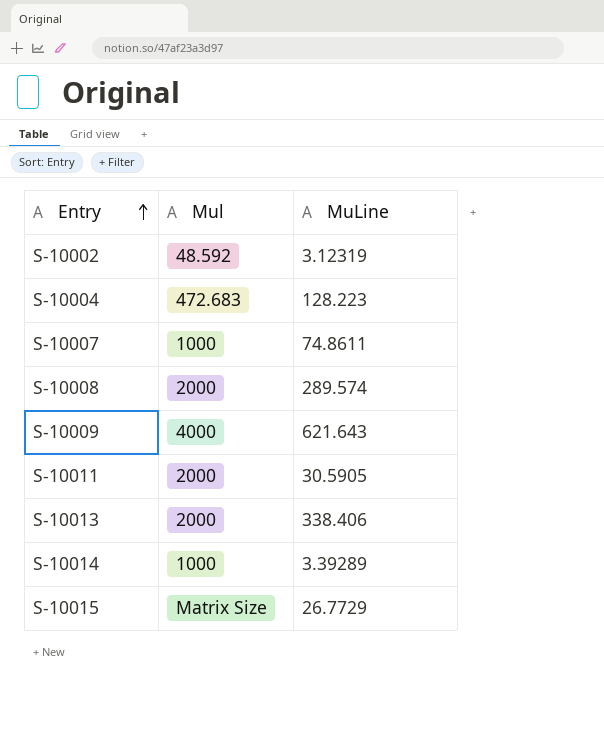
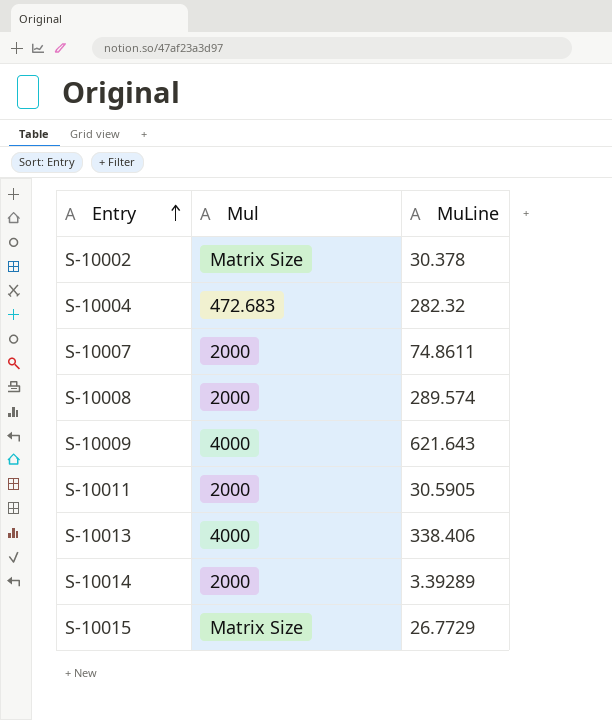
S-10002 | Mul: 48.592 -> Matrix Size
S-10002 | MuLine: 3.12319 -> 30.378
S-10004 | MuLine: 128.223 -> 282.32
S-10007 | Mul: 1000 -> 2000
S-10013 | Mul: 2000 -> 4000
S-10014 | Mul: 1000 -> 2000

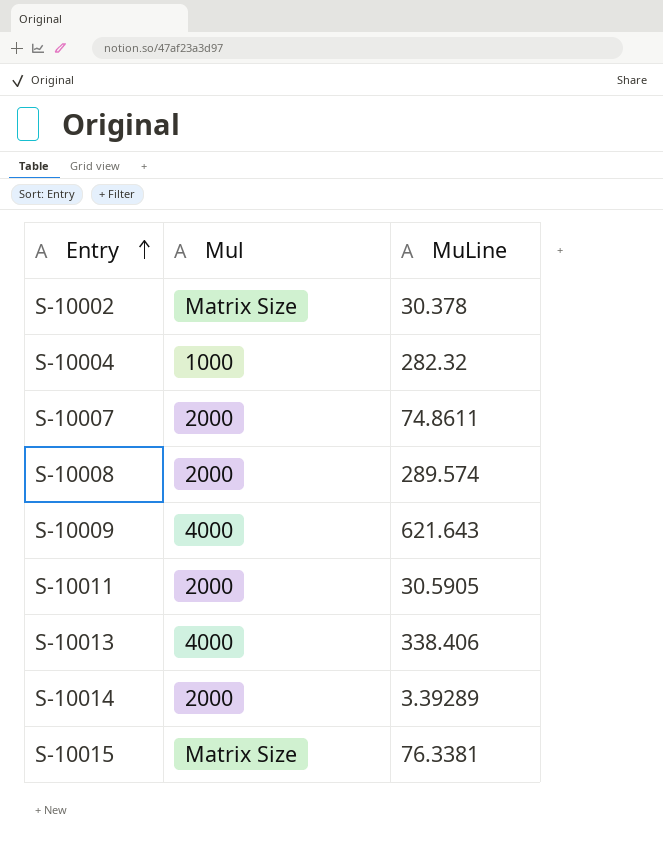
S-10004 | Mul: 472.683 -> 1000
S-10015 | MuLine: 26.7729 -> 76.3381

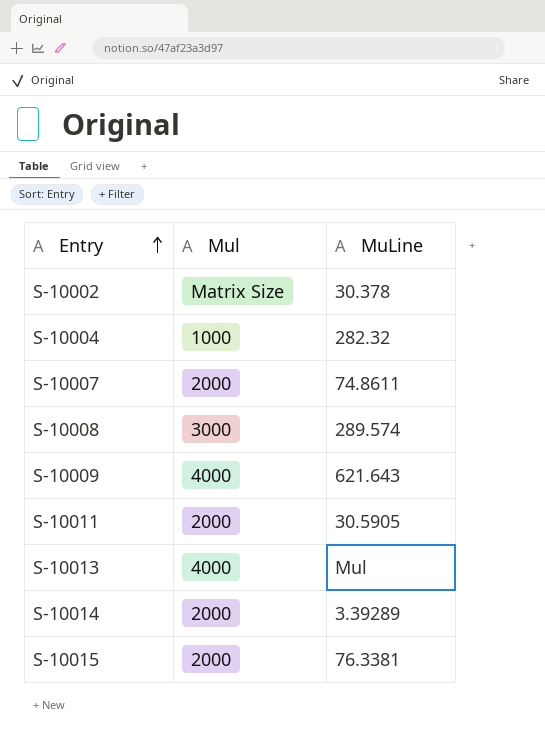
S-10008 | Mul: 2000 -> 3000
S-10013 | MuLine: 338.406 -> Mul
S-10015 | Mul: Matrix Size -> 2000

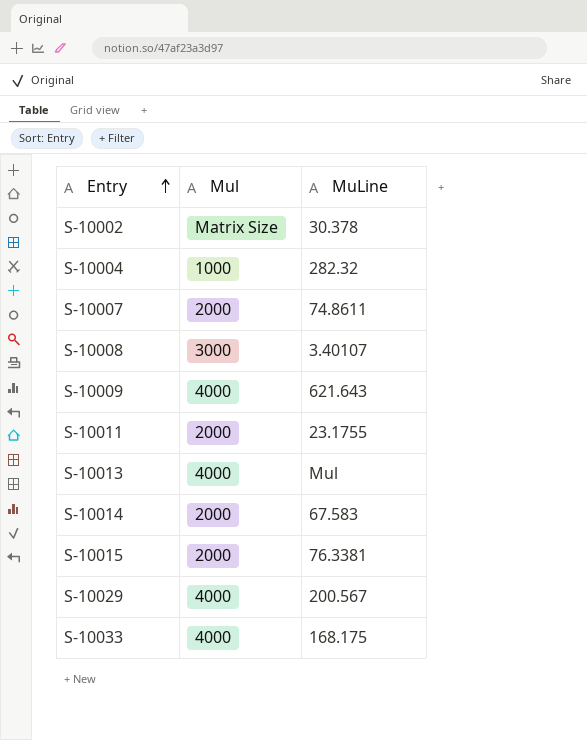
S-10008 | MuLine: 289.574 -> 3.40107
S-10011 | MuLine: 30.5905 -> 23.1755
S-10014 | MuLine: 3.39289 -> 67.583
row S-10029: none -> 4000 | 200.567
row S-10033: none -> 4000 | 168.175

